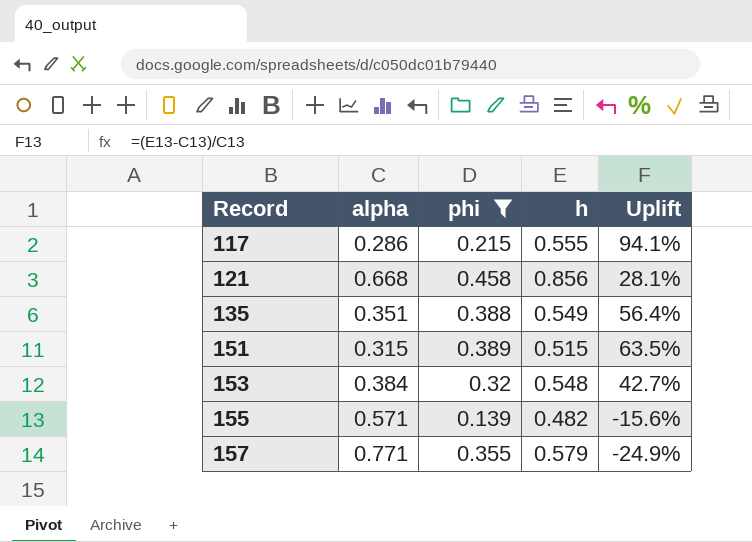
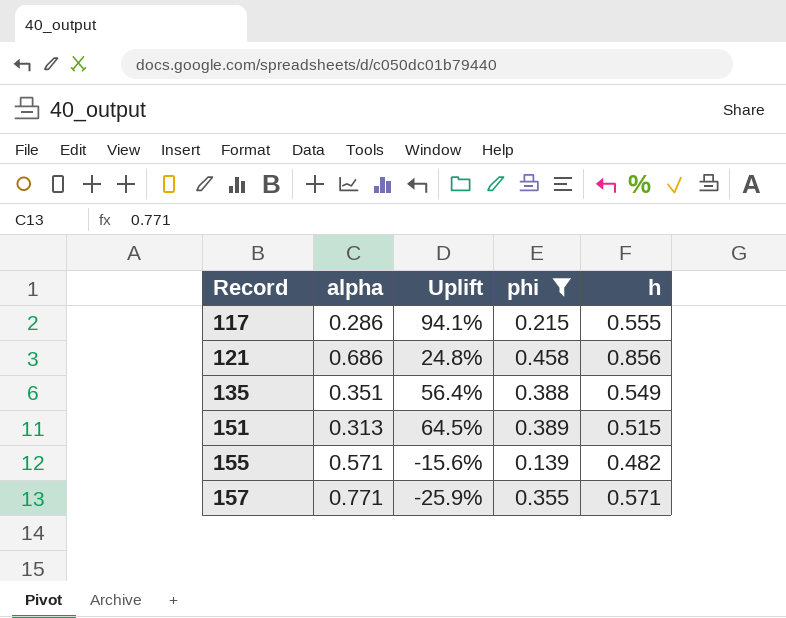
column Uplift | position: 5 -> 3
row 153: 0.384 | 0.32 | 0.548 | 42.7% -> none
121 | alpha: 0.668 -> 0.686
121 | Uplift: 28.1% -> 24.8%
151 | alpha: 0.315 -> 0.313
151 | Uplift: 63.5% -> 64.5%
157 | Uplift: -24.9% -> -25.9%
157 | h: 0.579 -> 0.571

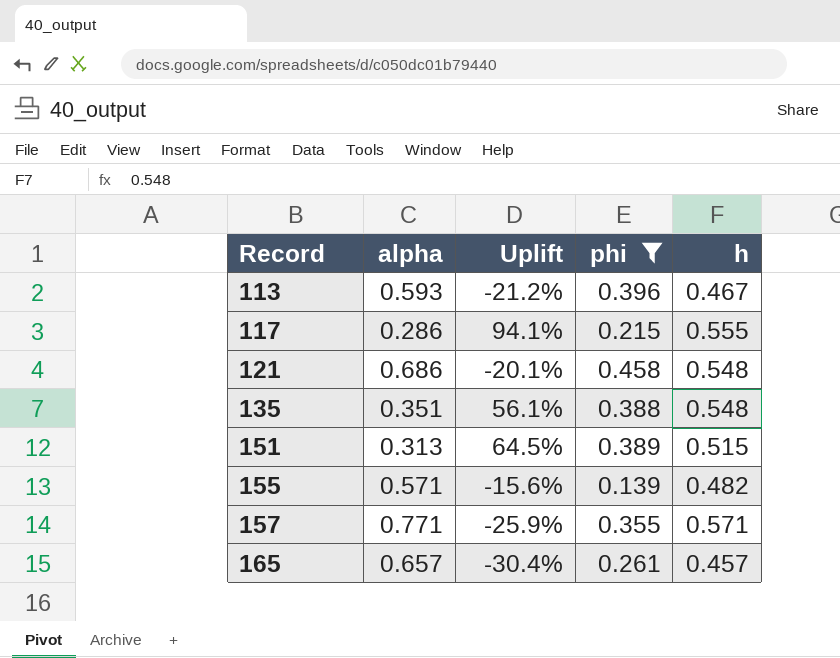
row 113: none -> 0.593 | -21.2% | 0.396 | 0.467
121 | Uplift: 24.8% -> -20.1%
121 | h: 0.856 -> 0.548
135 | Uplift: 56.4% -> 56.1%
135 | h: 0.549 -> 0.548
row 165: none -> 0.657 | -30.4% | 0.261 | 0.457

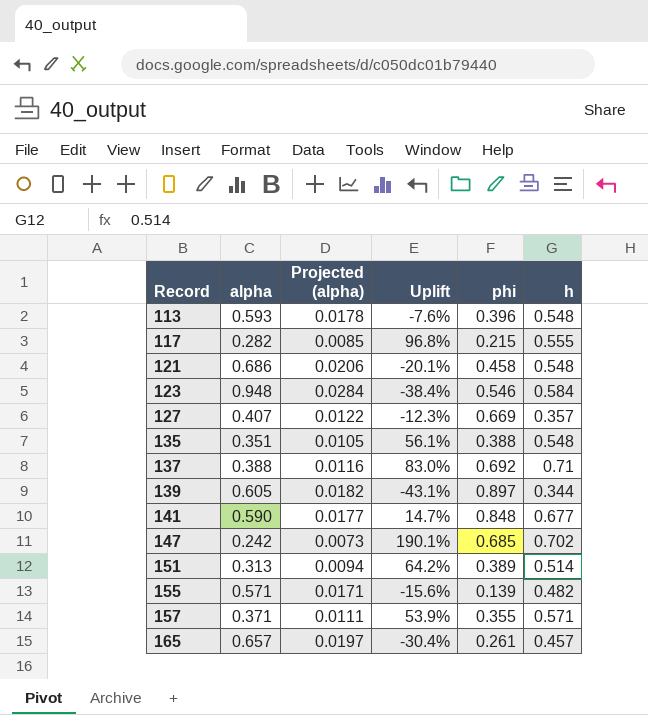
filter: phi <= 0.458 -> none
column Projected (alpha) | formula: none -> [alpha] * 0.03
113 | Uplift: -21.2% -> -7.6%
113 | h: 0.467 -> 0.548
117 | alpha: 0.286 -> 0.282
117 | Uplift: 94.1% -> 96.8%
151 | Uplift: 64.5% -> 64.2%
151 | h: 0.515 -> 0.514
157 | alpha: 0.771 -> 0.371
157 | Uplift: -25.9% -> 53.9%

